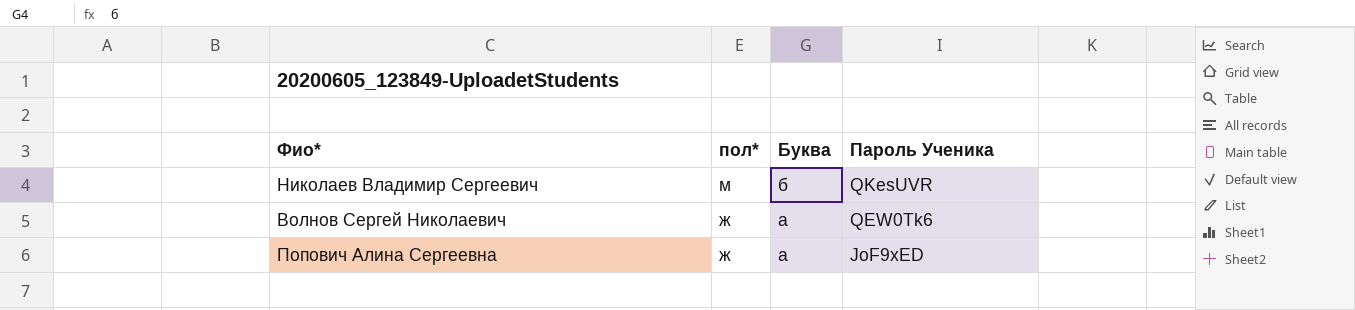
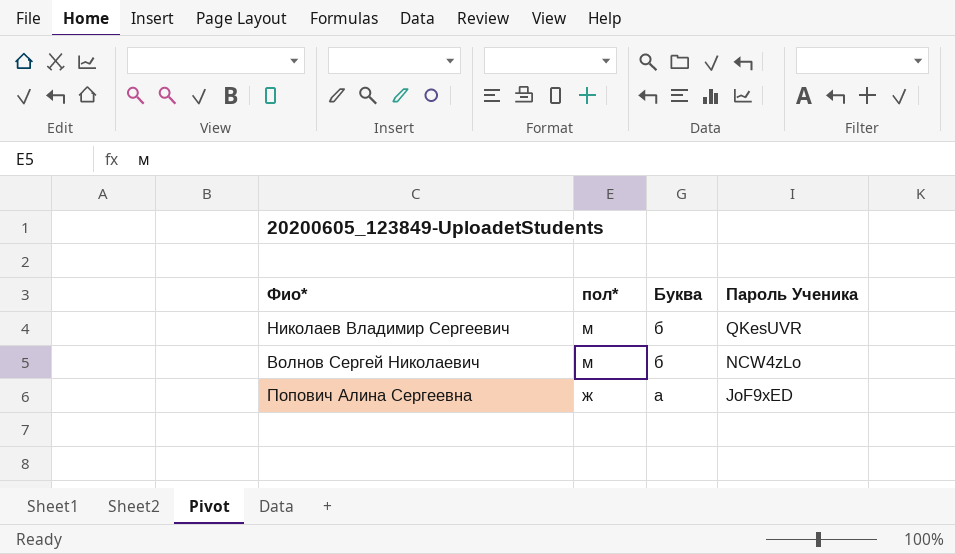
Волнов Сергей Николаевич | пол*: ж -> м
Волнов Сергей Николаевич | Буква: а -> б
Волнов Сергей Николаевич | Пароль Ученика: QEW0Tk6 -> NCW4zLo

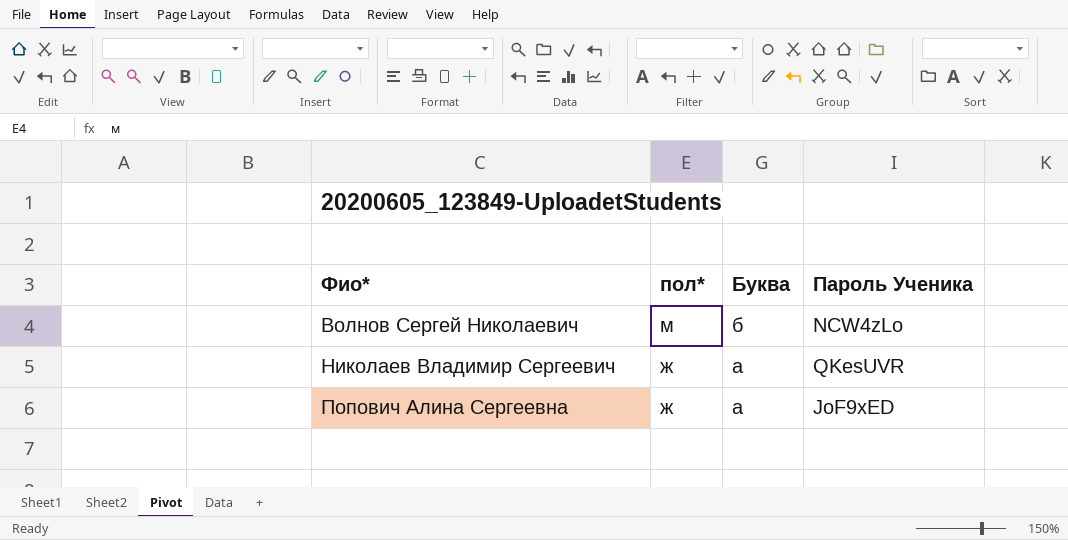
row order: пол* descending -> Фио* ascending
Николаев Владимир Сергеевич | пол*: м -> ж
Николаев Владимир Сергеевич | Буква: б -> а

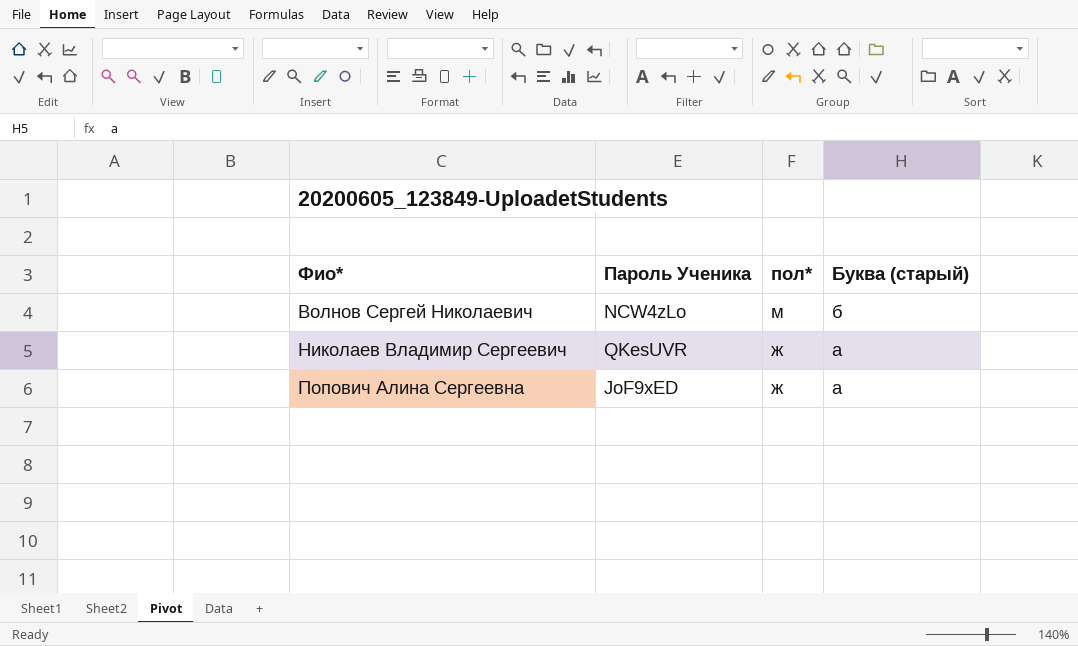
column Пароль Ученика | position: 4 -> 2
column name: Буква -> Буква (старый)

